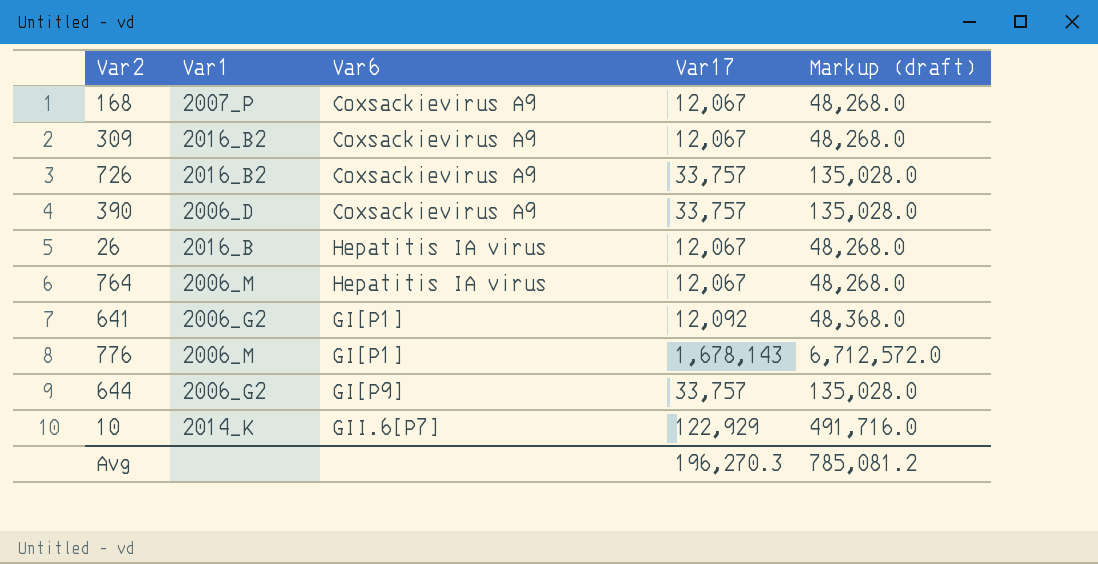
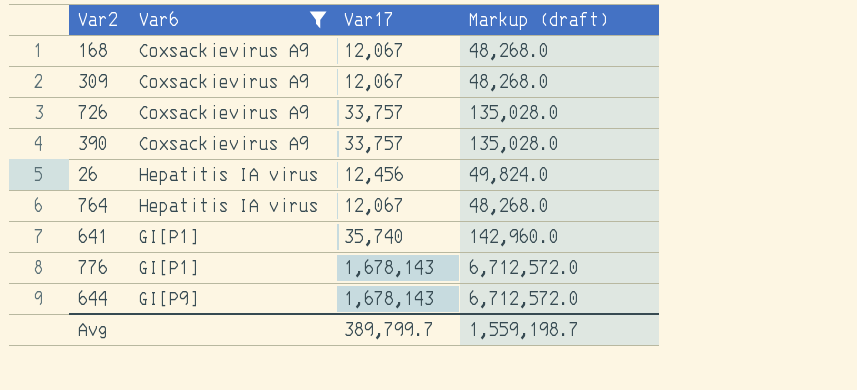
filter: none -> Var6 != GII.6[P7]
column Var1 | position: 2 -> none
26 | Var17: 12,067 -> 12,456
26 | Markup (draft): 48,268.0 -> 49,824.0
641 | Var17: 12,092 -> 35,740
641 | Markup (draft): 48,368.0 -> 142,960.0
644 | Var17: 33,757 -> 1,678,143
644 | Markup (draft): 135,028.0 -> 6,712,572.0
Avg | Var17: 196,270.3 -> 389,799.7
Avg | Markup (draft): 785,081.2 -> 1,559,198.7

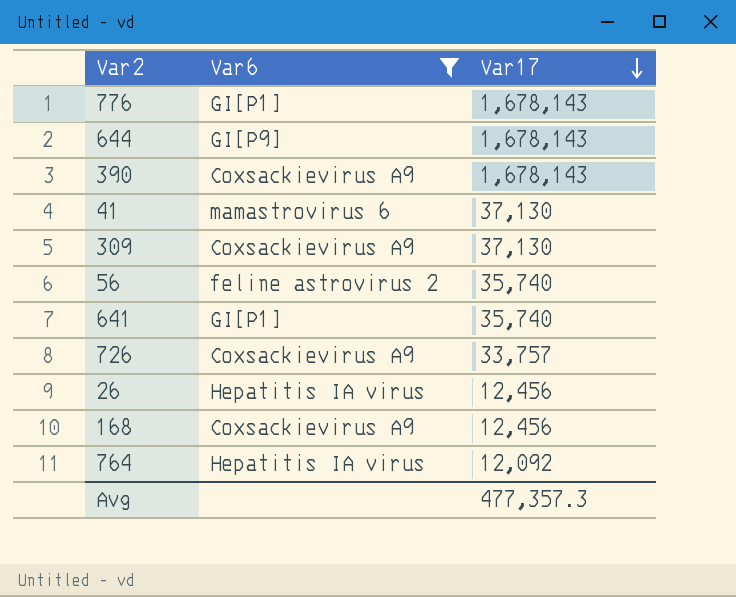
row order: none -> Var17 descending
column Markup (draft) | formula: [Var17] * 4 -> none
390 | Var17: 33,757 -> 1,678,143
row 41: none -> mamastrovirus 6 | 37,130
309 | Var17: 12,067 -> 37,130
row 56: none -> feline astrovirus 2 | 35,740
168 | Var17: 12,067 -> 12,456
764 | Var17: 12,067 -> 12,092
Avg | Var17: 389,799.7 -> 477,357.3

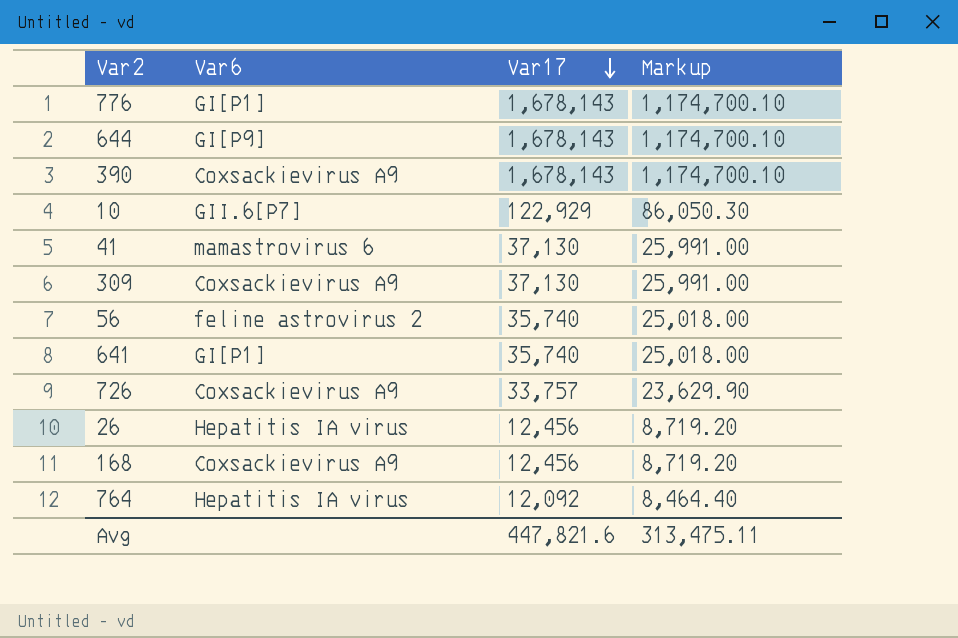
filter: Var6 != GII.6[P7] -> none
column Markup | formula: none -> [Var17] * 0.7
Avg | Var17: 477,357.3 -> 447,821.6

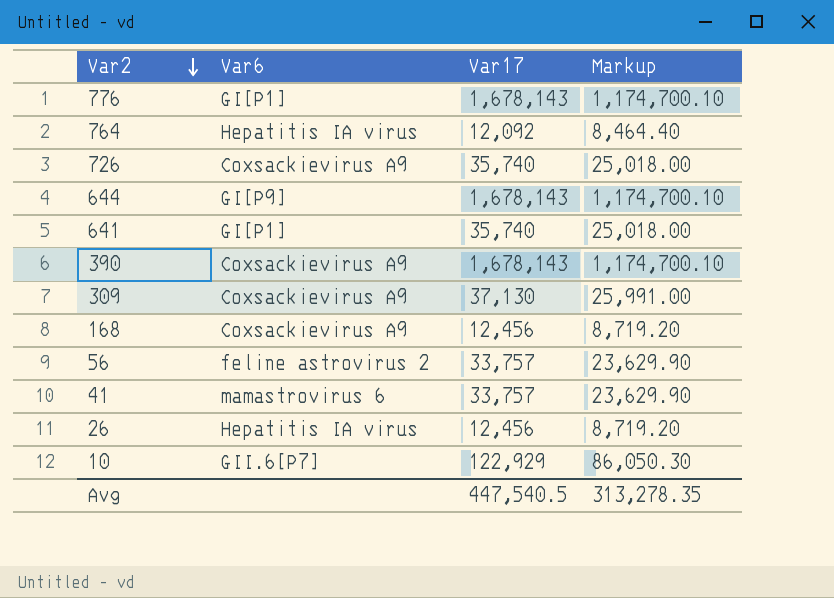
row order: Var17 descending -> Var2 descending
726 | Var17: 33,757 -> 35,740
726 | Markup: 23,629.90 -> 25,018.00
56 | Var17: 35,740 -> 33,757
56 | Markup: 25,018.00 -> 23,629.90
41 | Var17: 37,130 -> 33,757
41 | Markup: 25,991.00 -> 23,629.90
Avg | Var17: 447,821.6 -> 447,540.5
Avg | Markup: 313,475.11 -> 313,278.35

